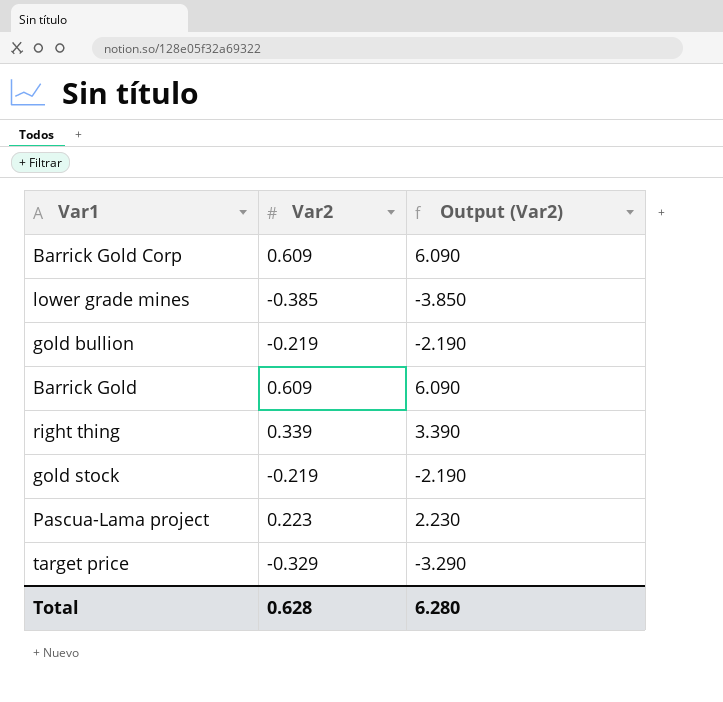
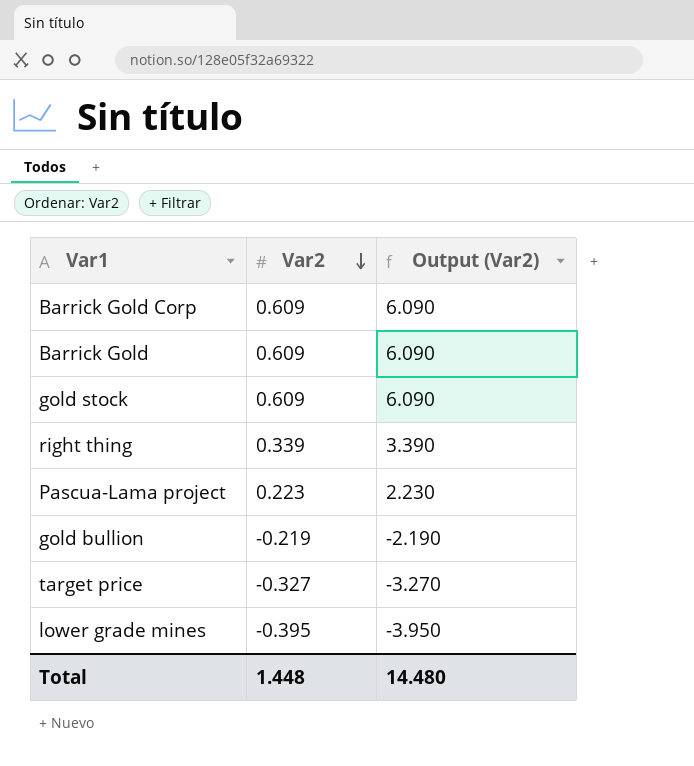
row order: none -> Var2 descending
gold stock | Var2: -0.219 -> 0.609
gold stock | Output (Var2): -2.190 -> 6.090
target price | Var2: -0.329 -> -0.327
target price | Output (Var2): -3.290 -> -3.270
lower grade mines | Var2: -0.385 -> -0.395
lower grade mines | Output (Var2): -3.850 -> -3.950
Total | Var2: 0.628 -> 1.448
Total | Output (Var2): 6.280 -> 14.480

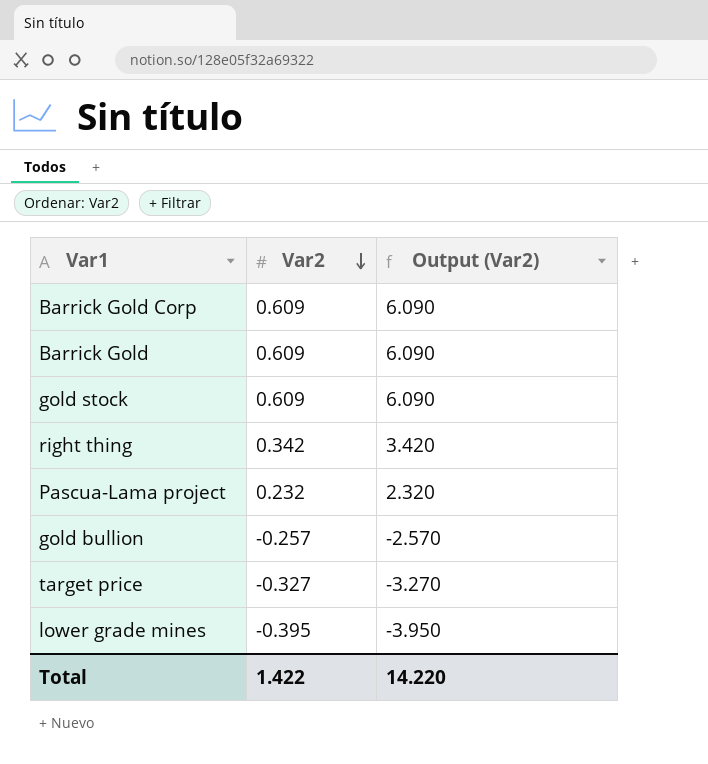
right thing | Var2: 0.339 -> 0.342
right thing | Output (Var2): 3.390 -> 3.420
Pascua-Lama project | Var2: 0.223 -> 0.232
Pascua-Lama project | Output (Var2): 2.230 -> 2.320
gold bullion | Var2: -0.219 -> -0.257
gold bullion | Output (Var2): -2.190 -> -2.570
Total | Var2: 1.448 -> 1.422
Total | Output (Var2): 14.480 -> 14.220

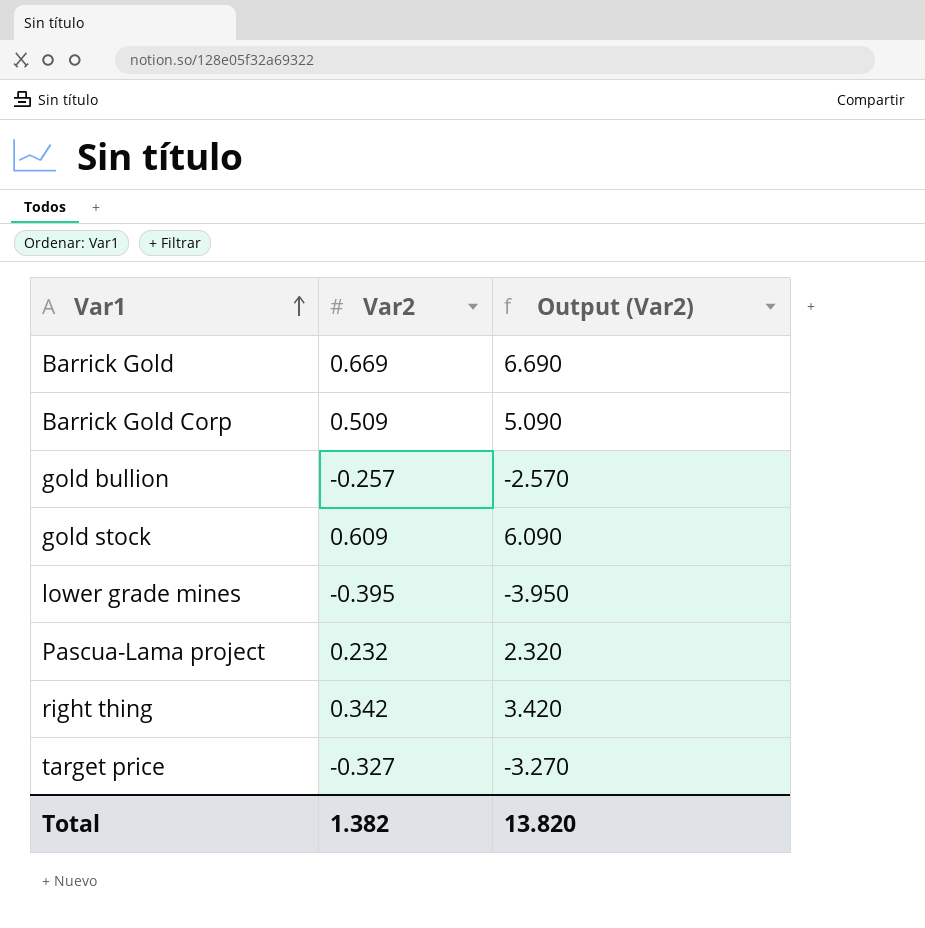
row order: Var2 descending -> Var1 ascending
Barrick Gold | Var2: 0.609 -> 0.669
Barrick Gold | Output (Var2): 6.090 -> 6.690
Barrick Gold Corp | Var2: 0.609 -> 0.509
Barrick Gold Corp | Output (Var2): 6.090 -> 5.090
Total | Var2: 1.422 -> 1.382
Total | Output (Var2): 14.220 -> 13.820

